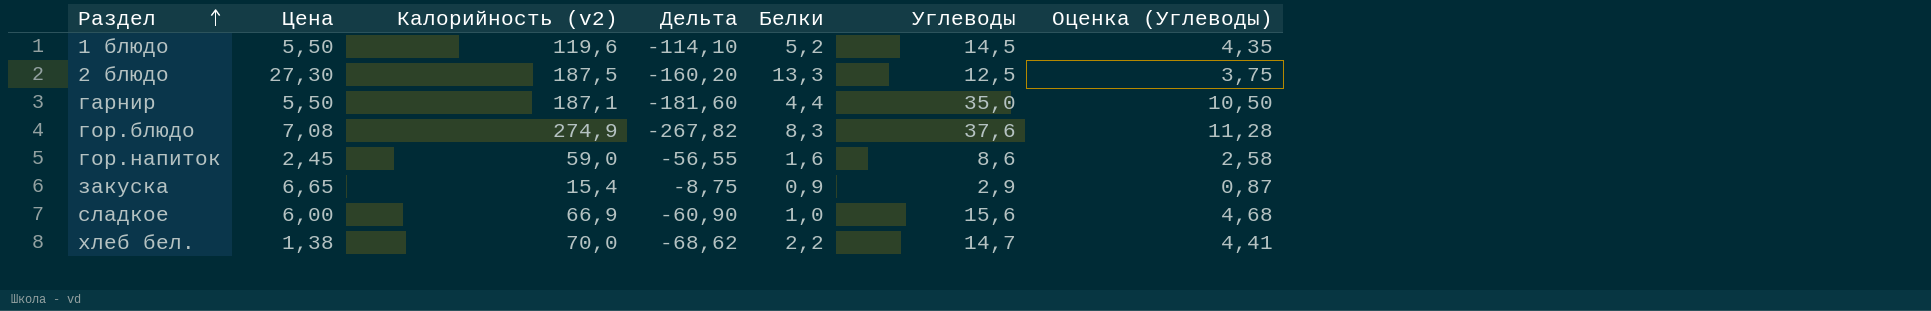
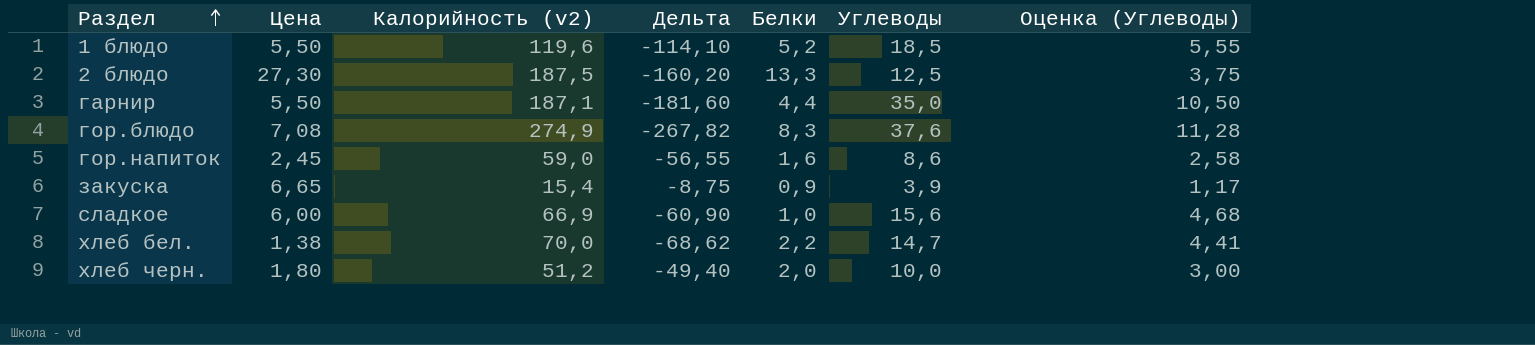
1 блюдо | Углеводы: 14,5 -> 18,5
1 блюдо | Оценка (Углеводы): 4,35 -> 5,55
закуска | Углеводы: 2,9 -> 3,9
закуска | Оценка (Углеводы): 0,87 -> 1,17
row хлеб черн.: none -> 1,80 | 51,2 | -49,40 | 2,0 | 10,0 | 3,00

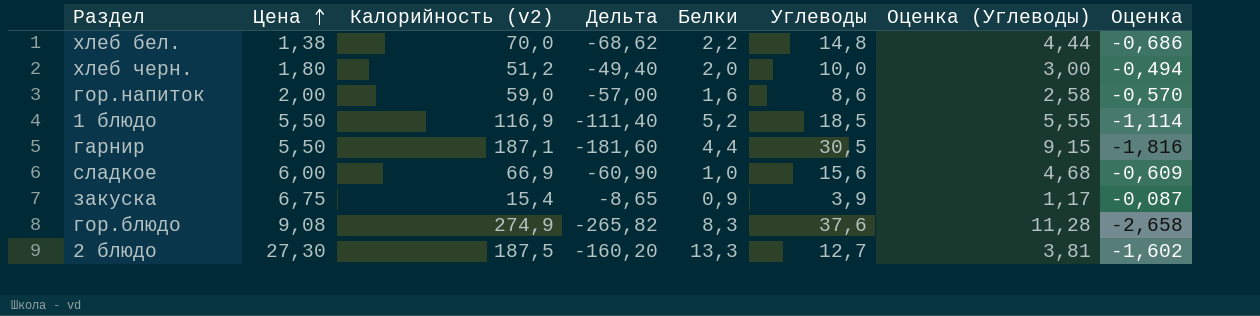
row order: Раздел ascending -> Цена ascending
column Оценка | formula: none -> [Дельта] * 0,01
хлеб бел. | Углеводы: 14,7 -> 14,8
хлеб бел. | Оценка (Углеводы): 4,41 -> 4,44
гор.напиток | Цена: 2,45 -> 2,00
гор.напиток | Дельта: -56,55 -> -57,00
1 блюдо | Калорийность (v2): 119,6 -> 116,9
1 блюдо | Дельта: -114,10 -> -111,40
гарнир | Углеводы: 35,0 -> 30,5
гарнир | Оценка (Углеводы): 10,50 -> 9,15
закуска | Цена: 6,65 -> 6,75
закуска | Дельта: -8,75 -> -8,65
гор.блюдо | Цена: 7,08 -> 9,08
гор.блюдо | Дельта: -267,82 -> -265,82
2 блюдо | Углеводы: 12,5 -> 12,7
2 блюдо | Оценка (Углеводы): 3,75 -> 3,81

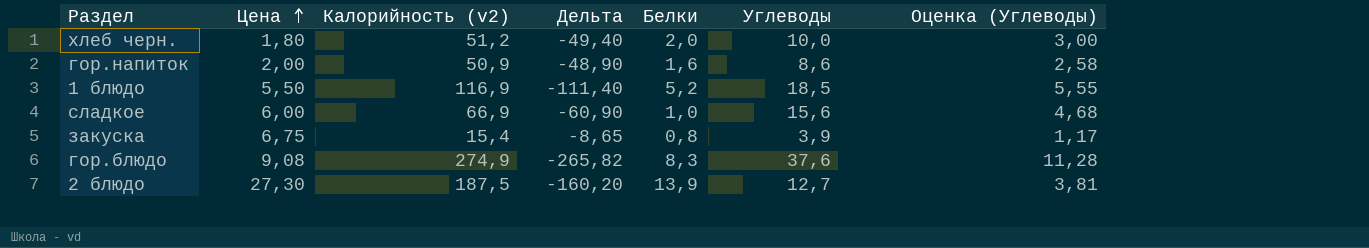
column Оценка | formula: [Дельта] * 0,01 -> none
row хлеб бел.: 1,38 | 70,0 | -68,62 | 2,2 | 14,8 | 4,44 | -0,686 -> none
row гарнир: 5,50 | 187,1 | -181,60 | 4,4 | 30,5 | 9,15 | -1,816 -> none
гор.напиток | Калорийность (v2): 59,0 -> 50,9
гор.напиток | Дельта: -57,00 -> -48,90
закуска | Белки: 0,9 -> 0,8
2 блюдо | Белки: 13,3 -> 13,9

